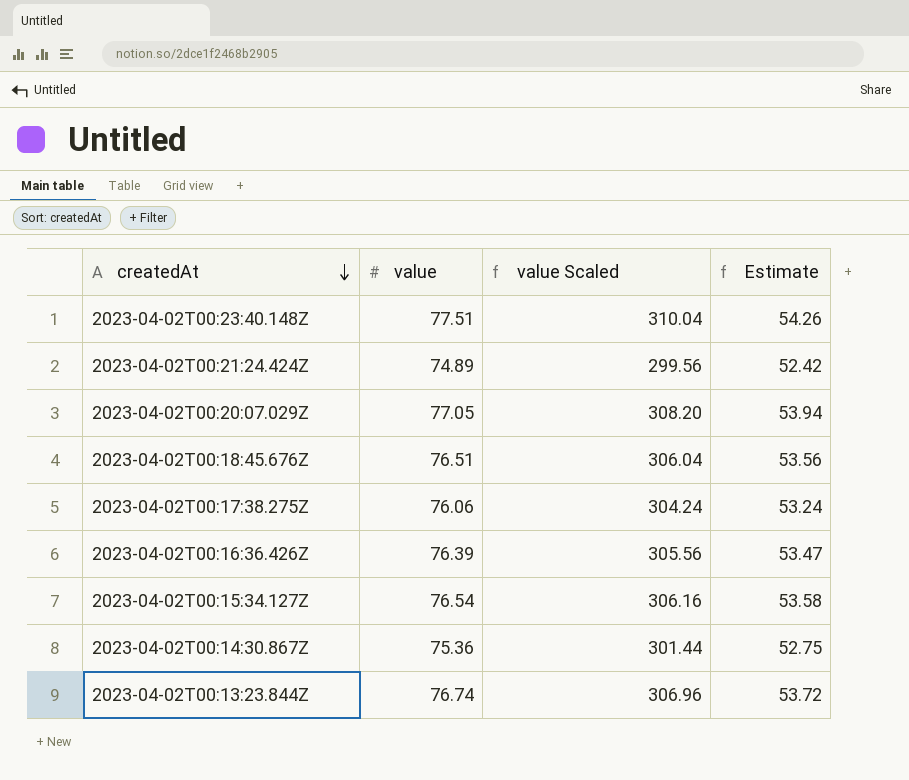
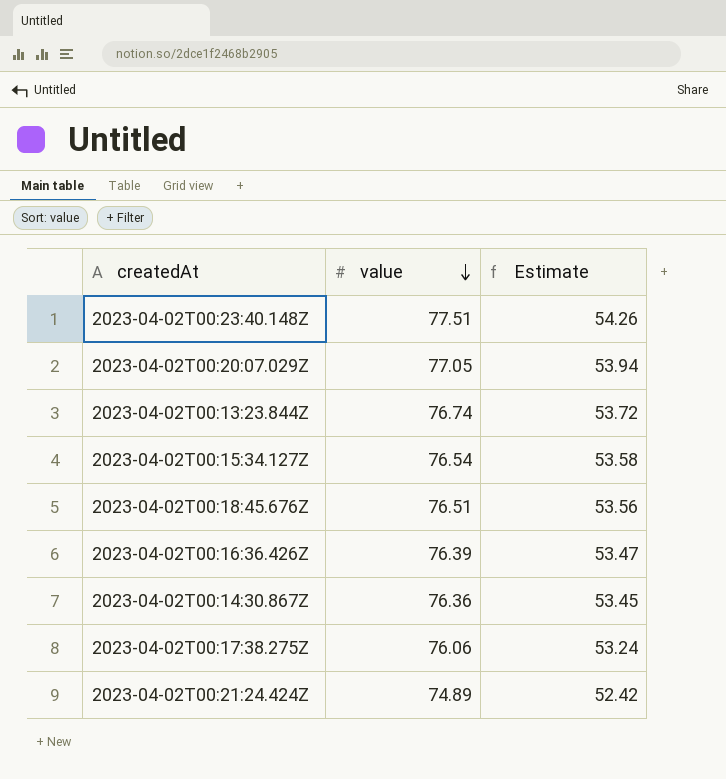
row order: createdAt descending -> value descending
column value Scaled | formula: [value] * 4 -> none
2023-04-02T00:14:30.867Z | value: 75.36 -> 76.36
2023-04-02T00:14:30.867Z | Estimate: 52.75 -> 53.45

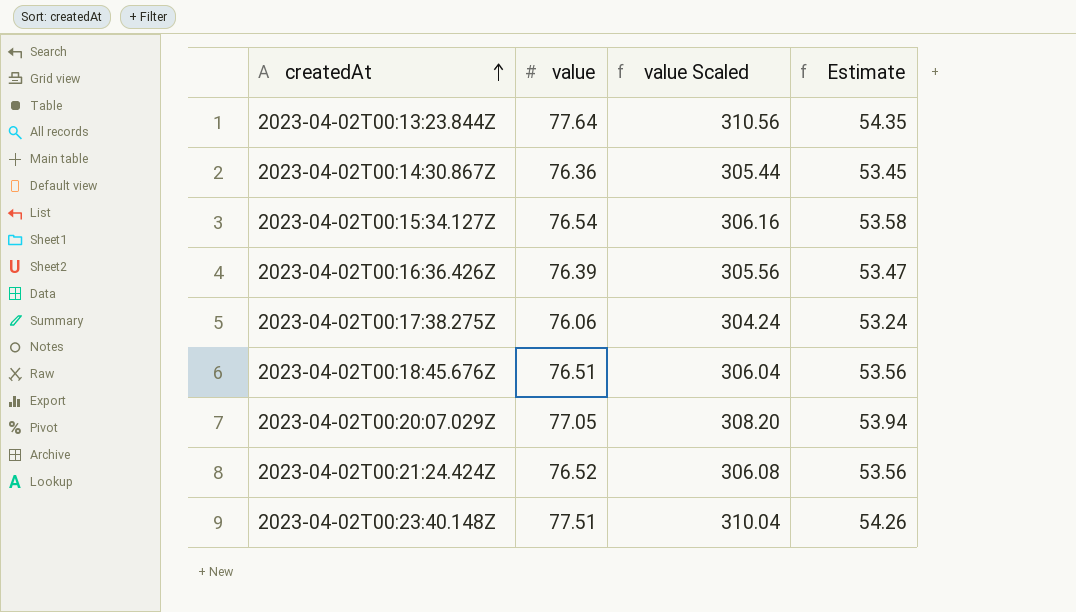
row order: value descending -> createdAt ascending
column value Scaled | formula: none -> [value] * 4
2023-04-02T00:13:23.844Z | value: 76.74 -> 77.64
2023-04-02T00:13:23.844Z | Estimate: 53.72 -> 54.35
2023-04-02T00:21:24.424Z | value: 74.89 -> 76.52
2023-04-02T00:21:24.424Z | Estimate: 52.42 -> 53.56

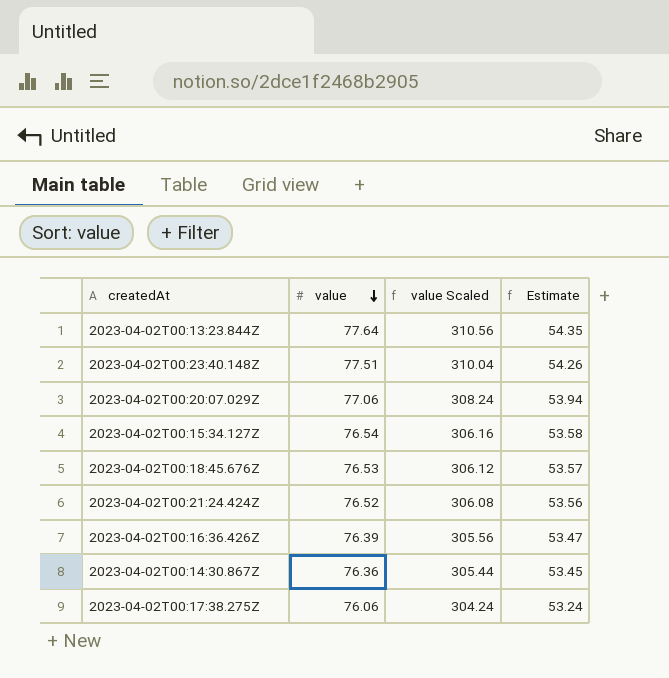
row order: createdAt ascending -> value descending
2023-04-02T00:20:07.029Z | value: 77.05 -> 77.06
2023-04-02T00:20:07.029Z | value Scaled: 308.20 -> 308.24
2023-04-02T00:18:45.676Z | value: 76.51 -> 76.53
2023-04-02T00:18:45.676Z | value Scaled: 306.04 -> 306.12
2023-04-02T00:18:45.676Z | Estimate: 53.56 -> 53.57

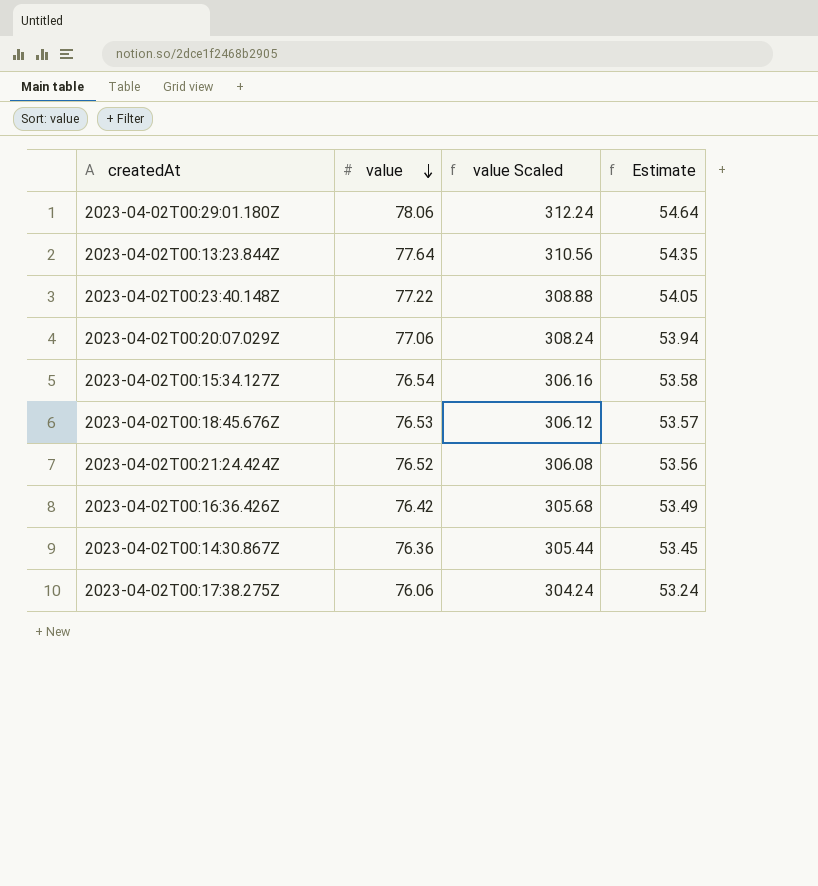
row 2023-04-02T00:29:01.180Z: none -> 78.06 | 312.24 | 54.64
2023-04-02T00:23:40.148Z | value: 77.51 -> 77.22
2023-04-02T00:23:40.148Z | value Scaled: 310.04 -> 308.88
2023-04-02T00:23:40.148Z | Estimate: 54.26 -> 54.05
2023-04-02T00:16:36.426Z | value: 76.39 -> 76.42
2023-04-02T00:16:36.426Z | value Scaled: 305.56 -> 305.68
2023-04-02T00:16:36.426Z | Estimate: 53.47 -> 53.49

